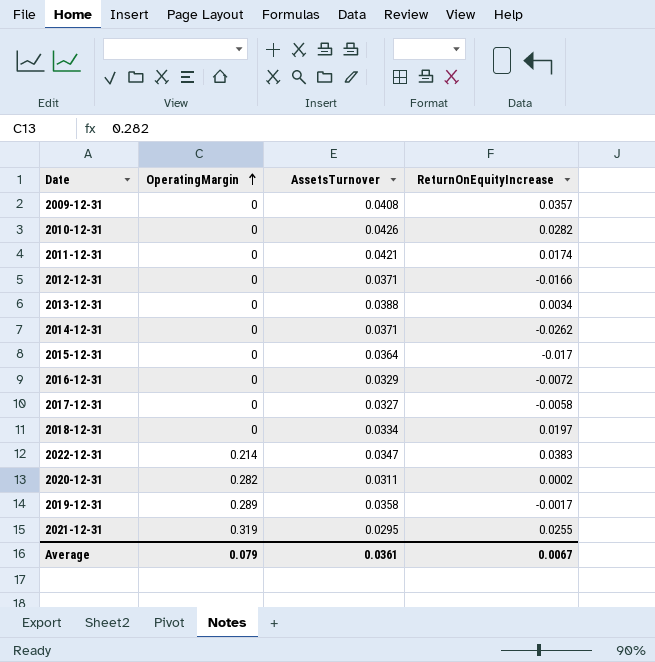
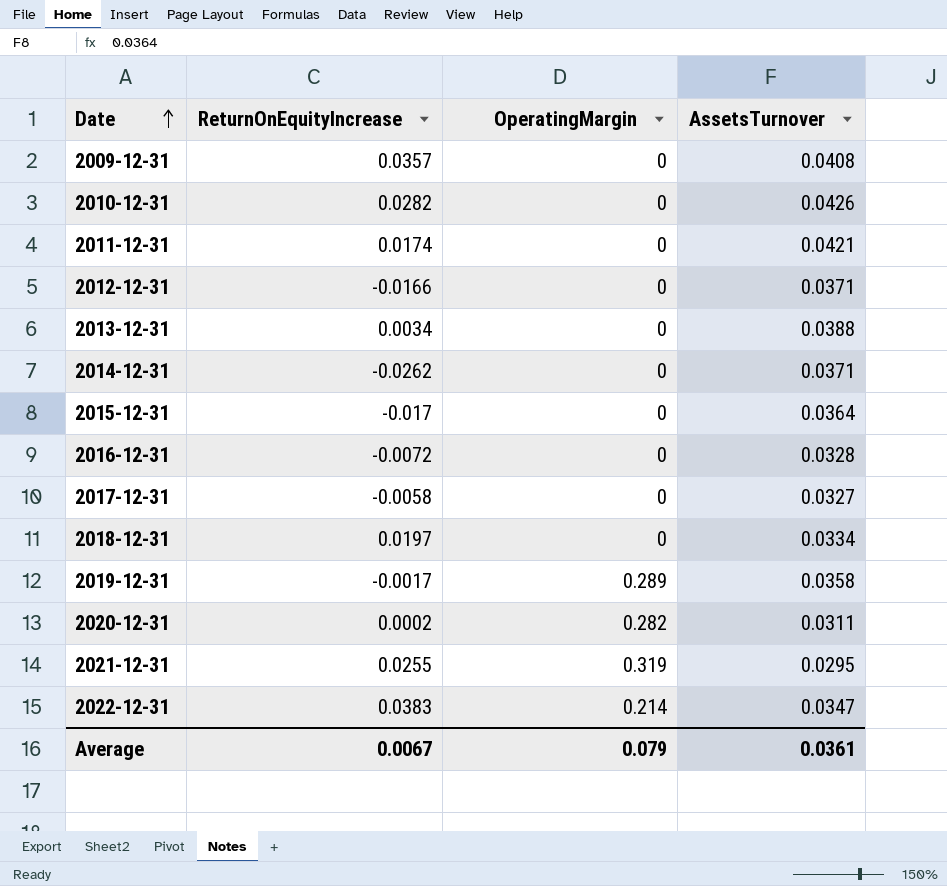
row order: OperatingMargin ascending -> Date ascending
column ReturnOnEquityIncrease | position: 4 -> 2
2016-12-31 | AssetsTurnover: 0.0329 -> 0.0328

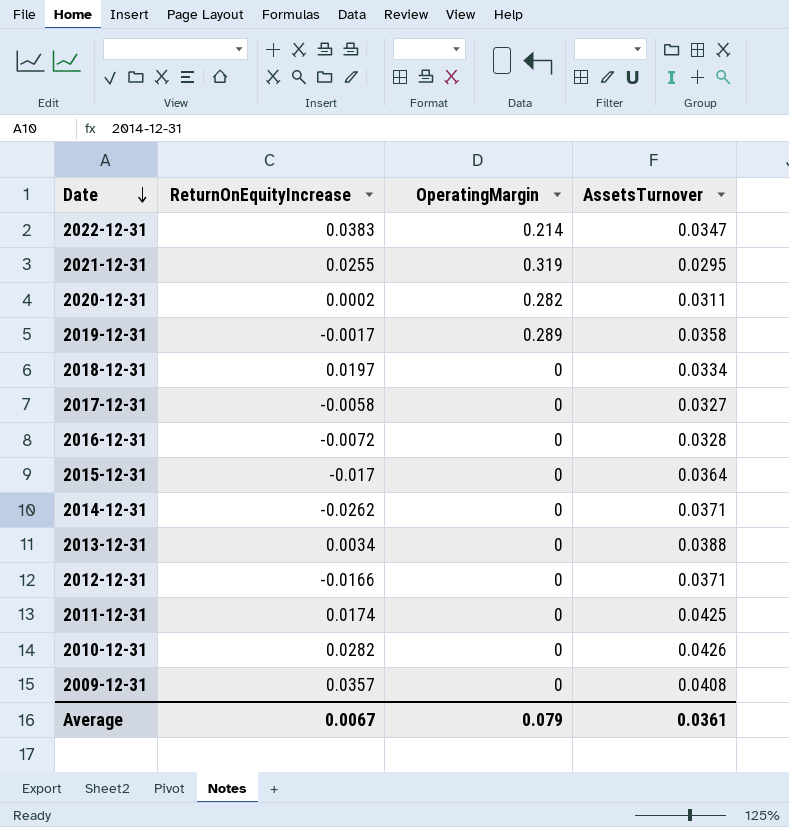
row order: Date ascending -> Date descending
2011-12-31 | AssetsTurnover: 0.0421 -> 0.0425

